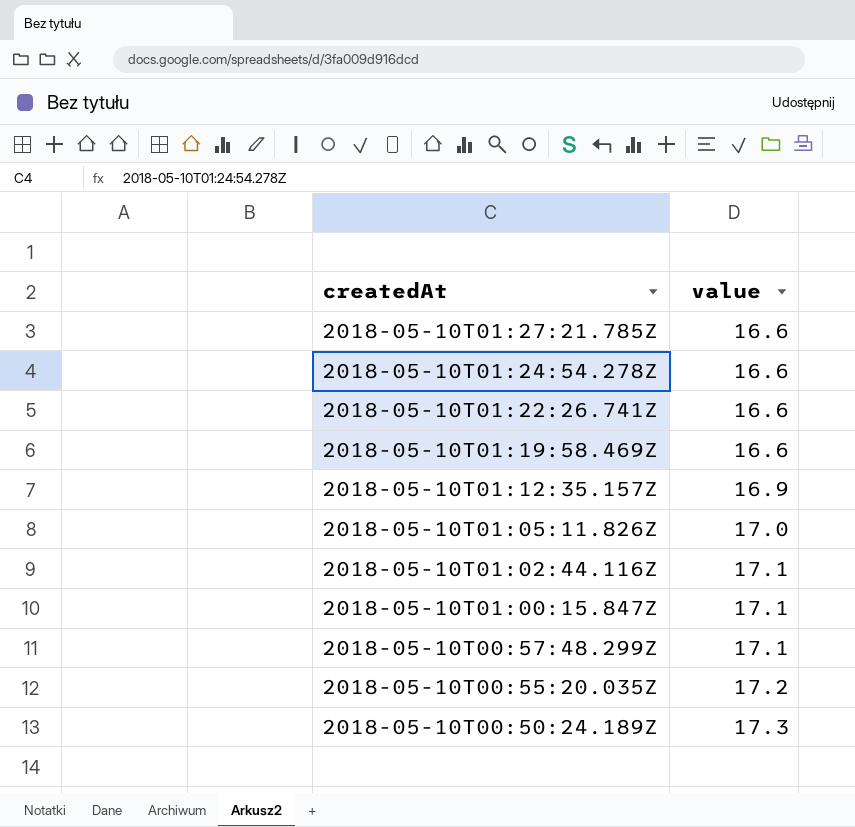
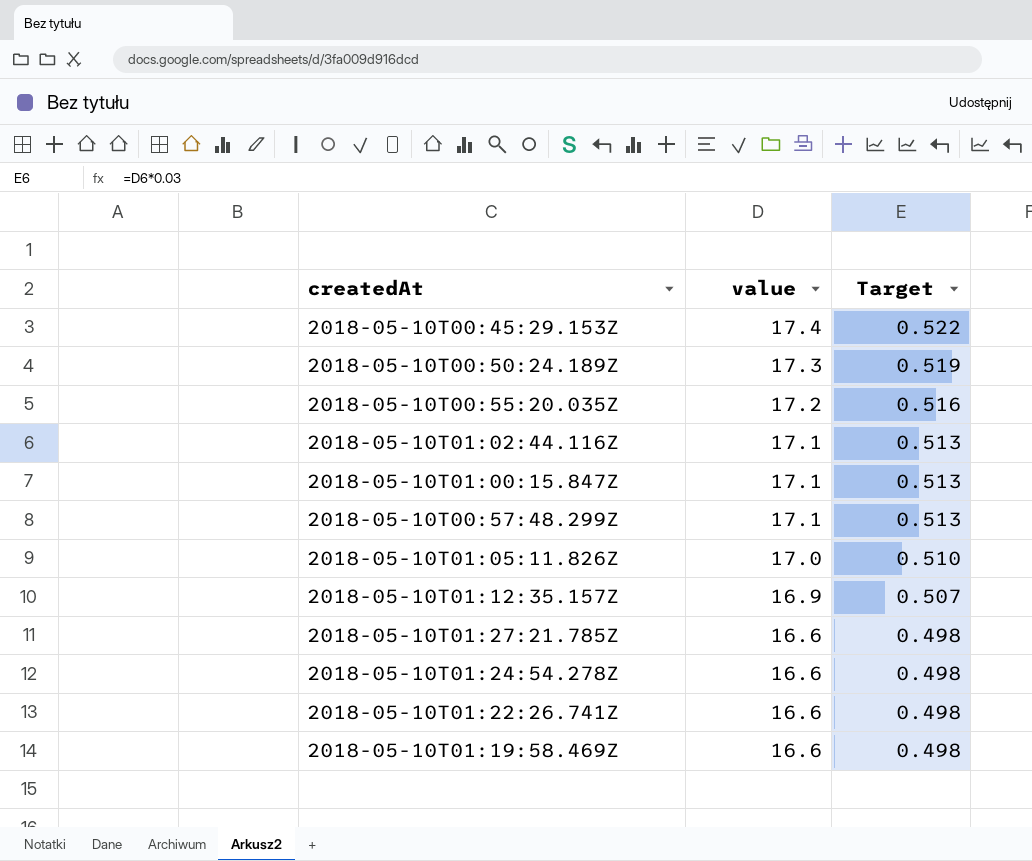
row order: createdAt descending -> value descending
column Target | formula: none -> [value] * 0.03
row 2018-05-10T00:45:29.153Z: none -> 17.4 | 0.522

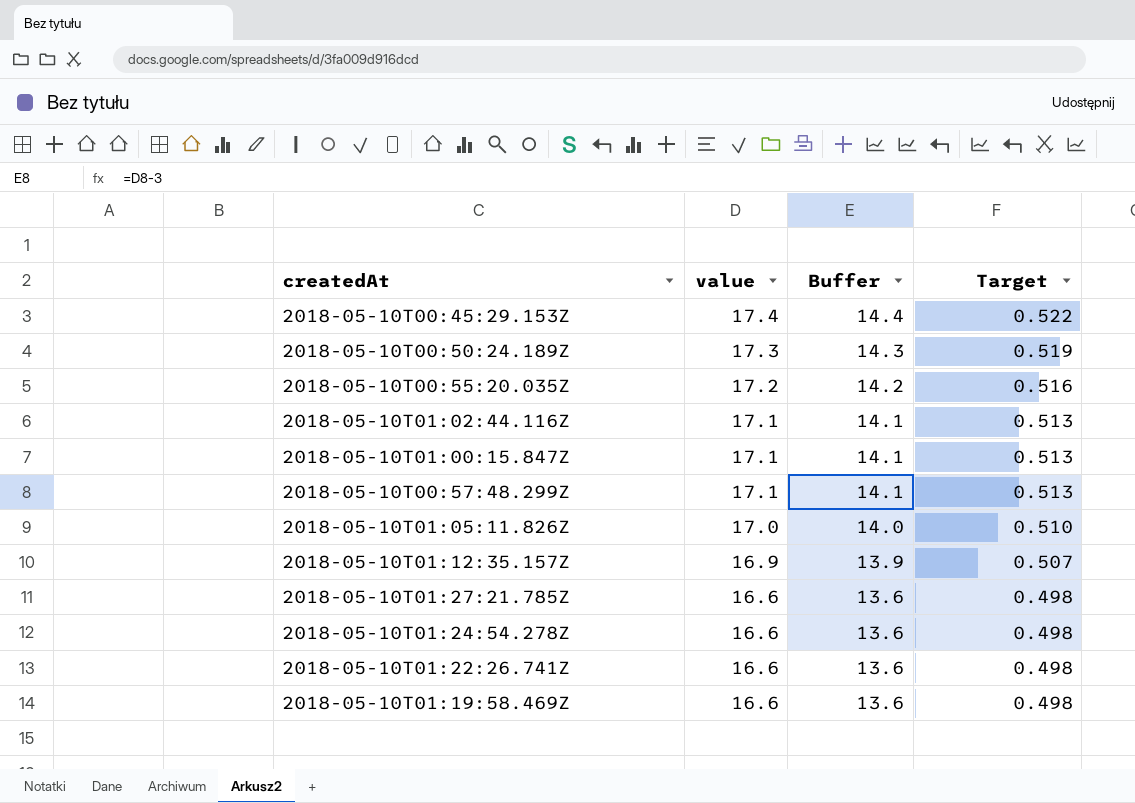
column Buffer | formula: none -> [value] - 3

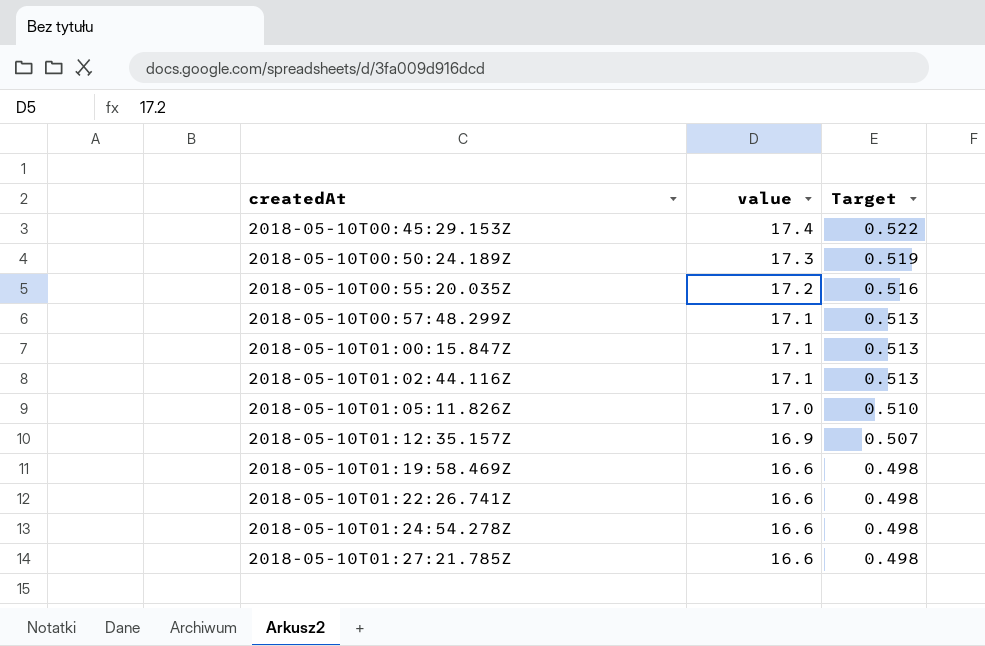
row order: value descending -> createdAt ascending
column Buffer | formula: [value] - 3 -> none

